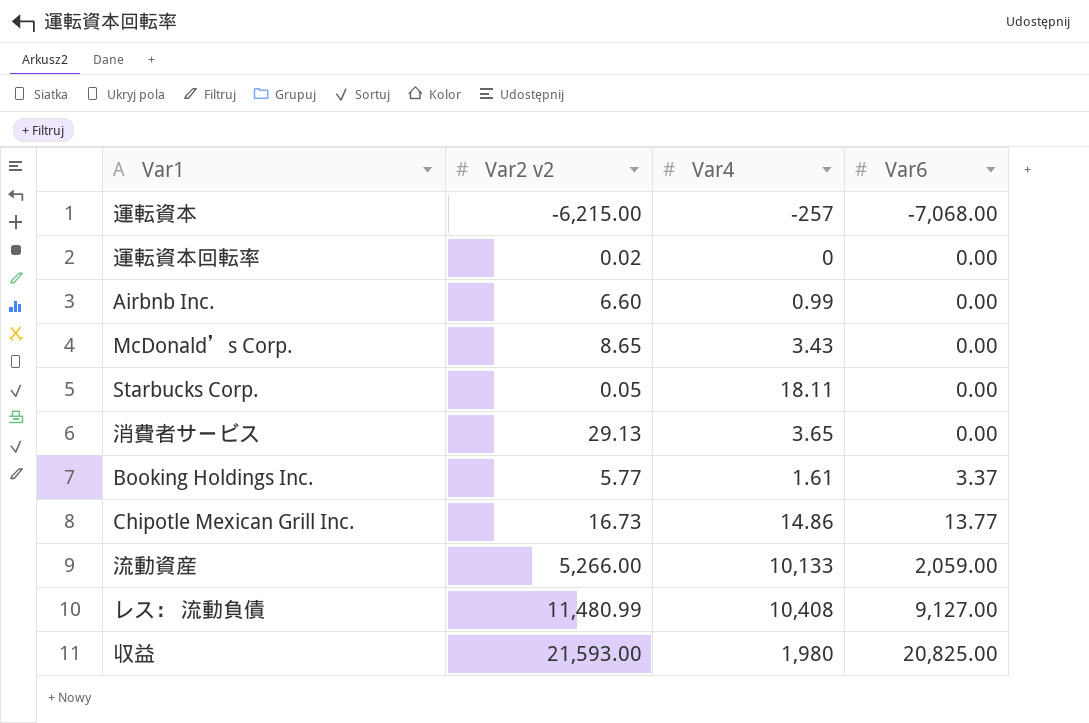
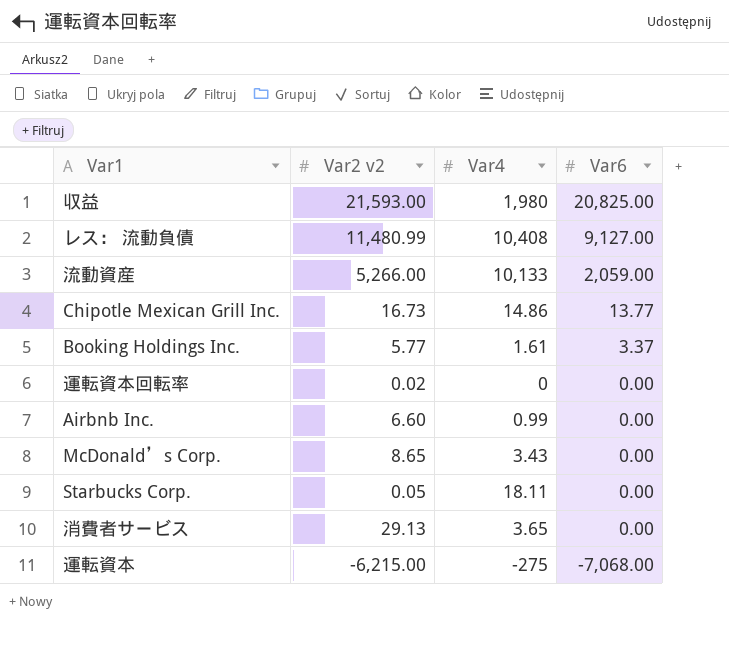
row order: Var6 ascending -> Var6 descending
運転資本 | Var4: -257 -> -275

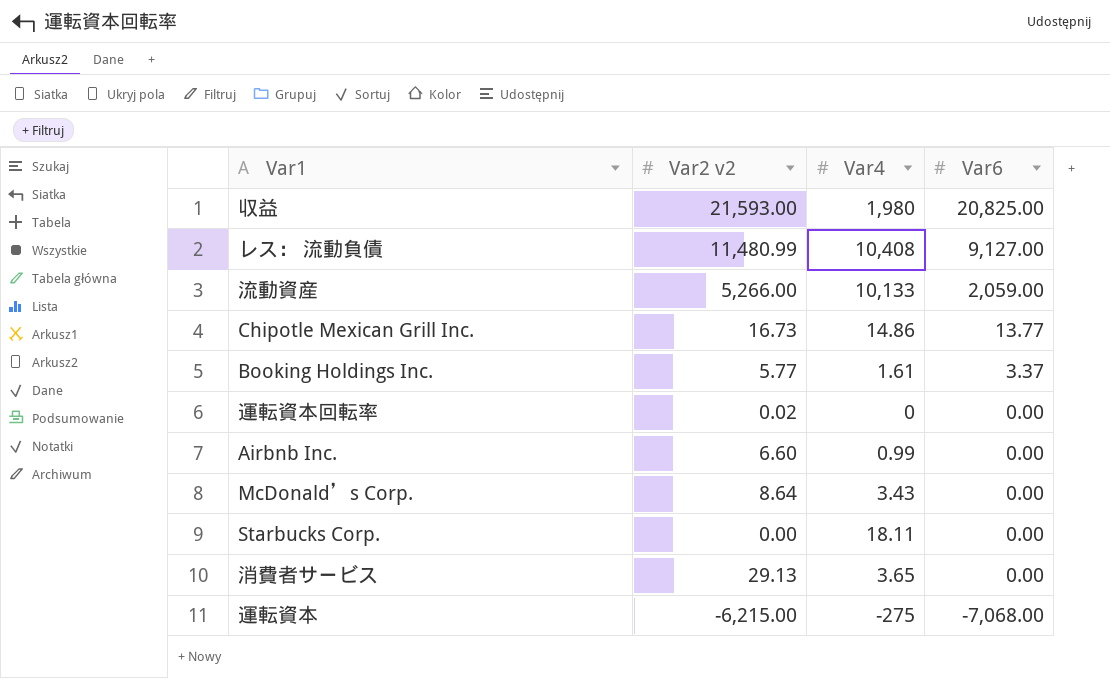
McDonald’s Corp. | Var2 v2: 8.65 -> 8.64
Starbucks Corp. | Var2 v2: 0.05 -> 0.00

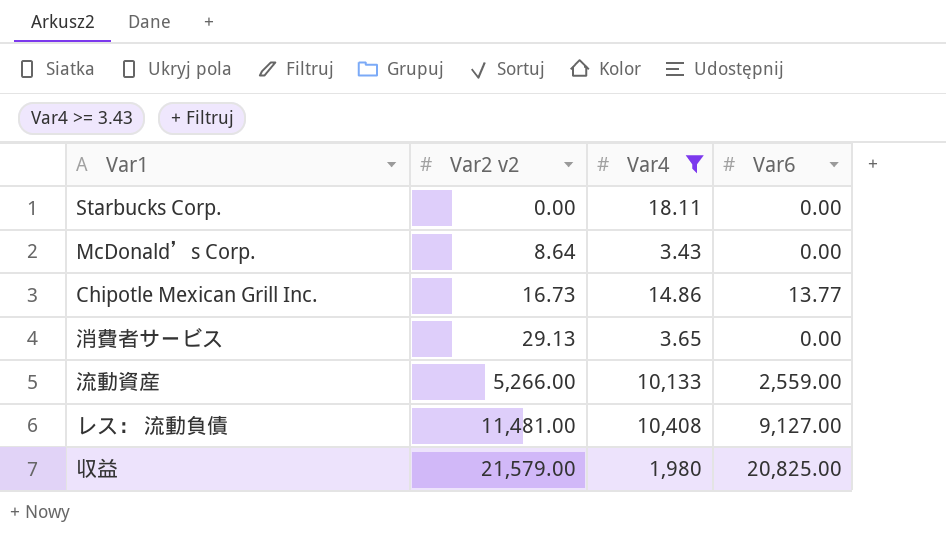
filter: none -> Var4 >= 3.43
row order: Var6 descending -> Var2 v2 ascending
流動資産 | Var6: 2,059.00 -> 2,559.00
レス： 流動負債 | Var2 v2: 11,480.99 -> 11,481.00
収益 | Var2 v2: 21,593.00 -> 21,579.00

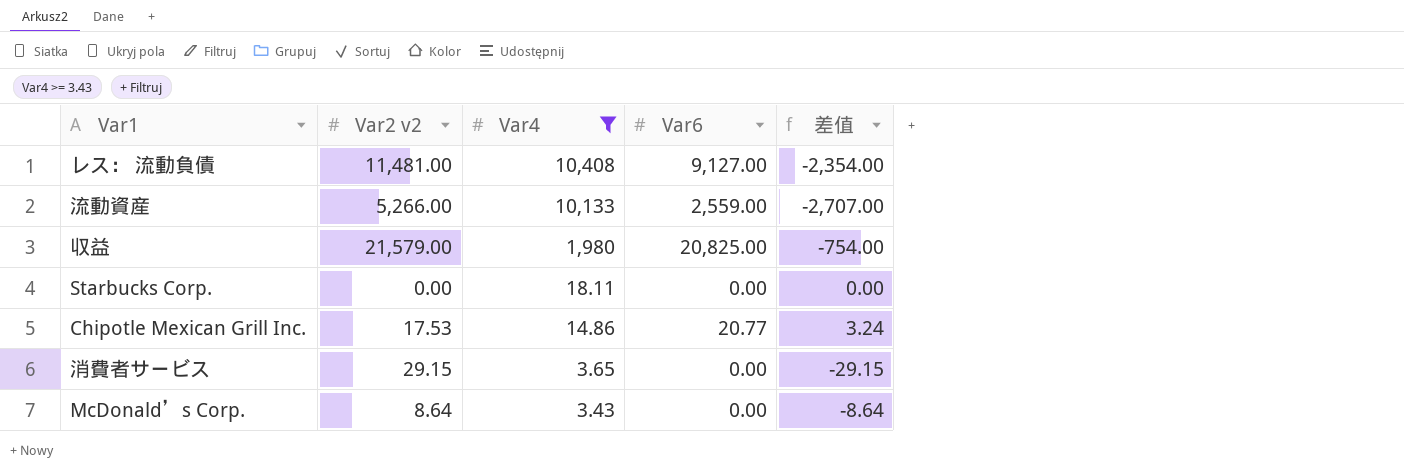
row order: Var2 v2 ascending -> Var4 descending
column 差值 | formula: none -> [Var6] - [Var2 v2]
Chipotle Mexican Grill Inc. | Var2 v2: 16.73 -> 17.53
Chipotle Mexican Grill Inc. | Var6: 13.77 -> 20.77
消費者サービス | Var2 v2: 29.13 -> 29.15

